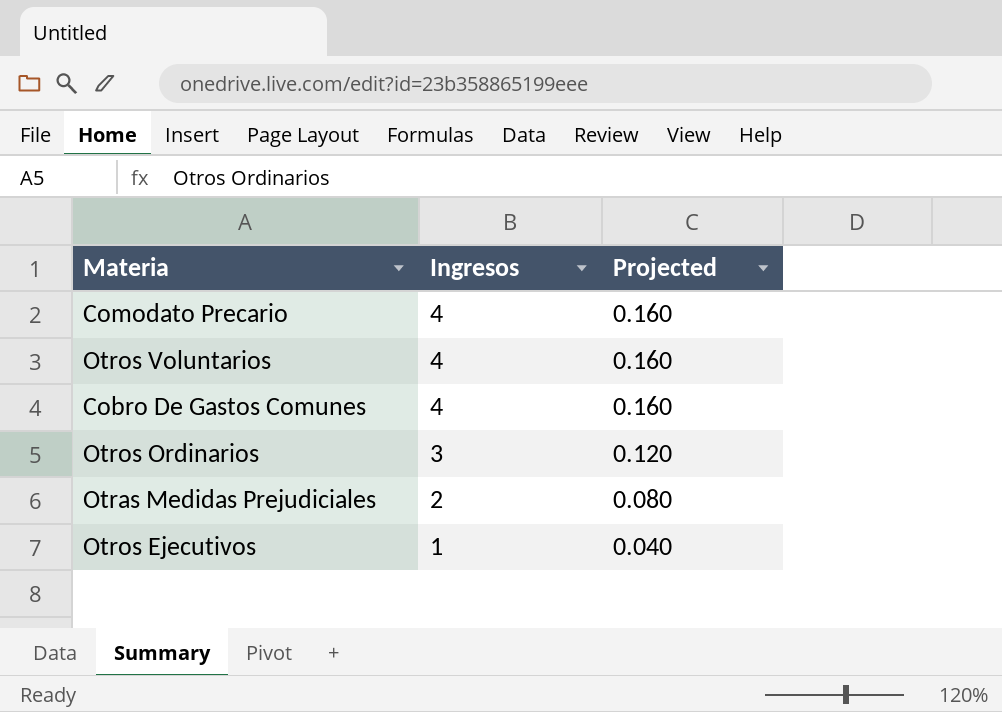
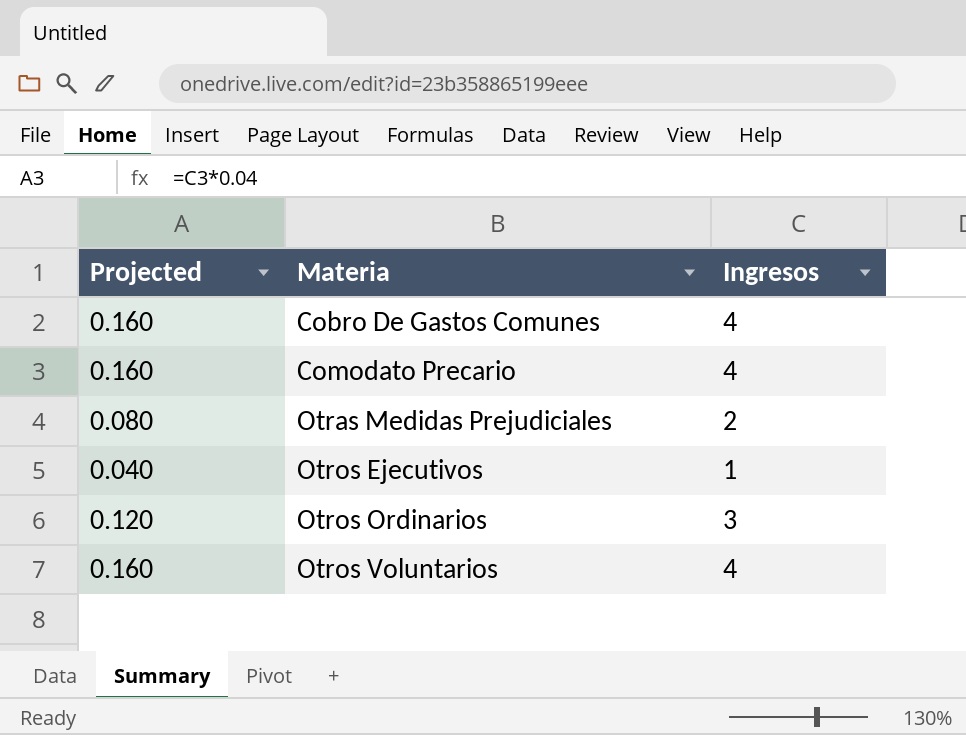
row order: Ingresos descending -> Materia ascending
column Projected | position: 3 -> 1

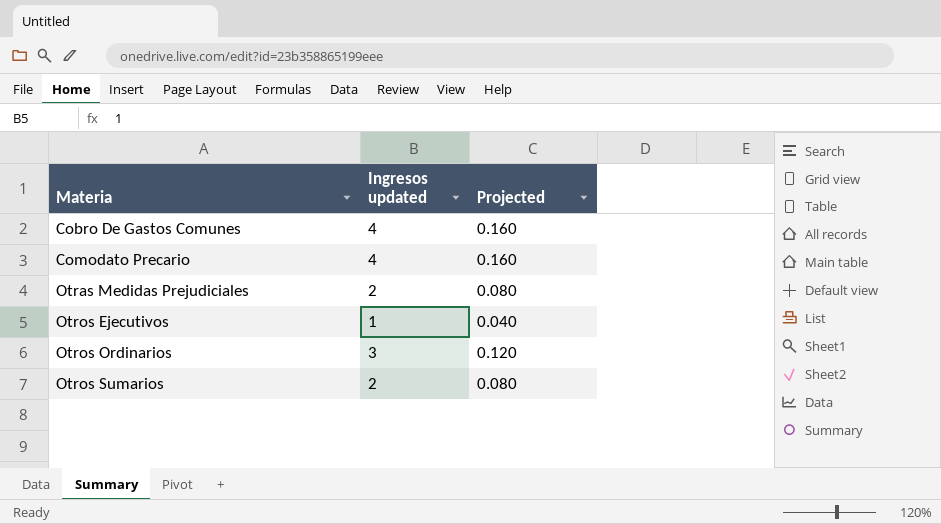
column name: Ingresos -> Ingresos updated
column Projected | position: 1 -> 3
row Otros Voluntarios: 0.160 | 4 -> none
row Otros Sumarios: none -> 2 | 0.080

